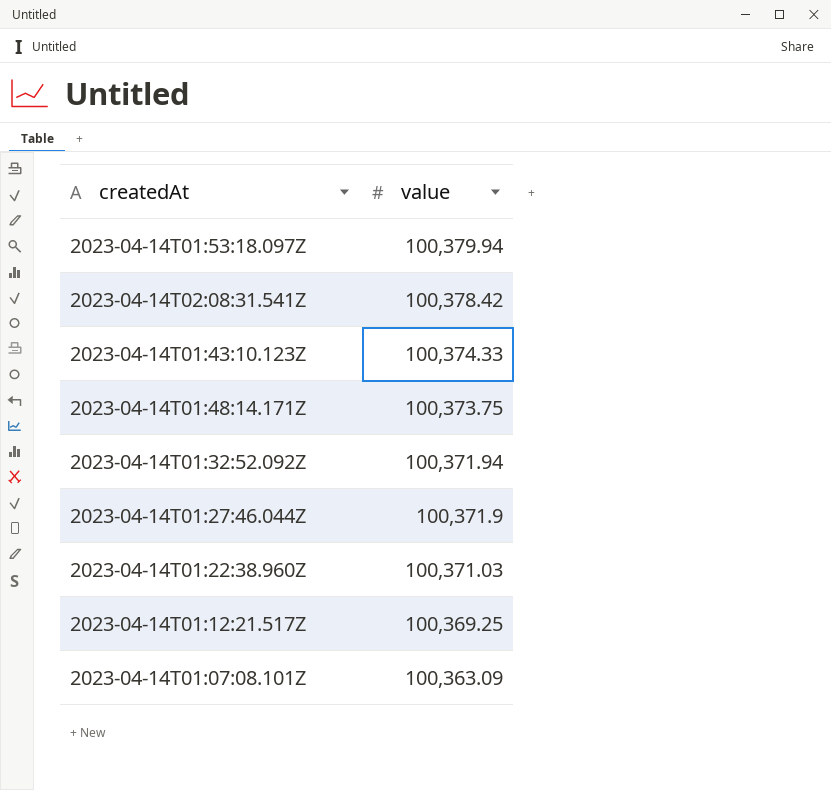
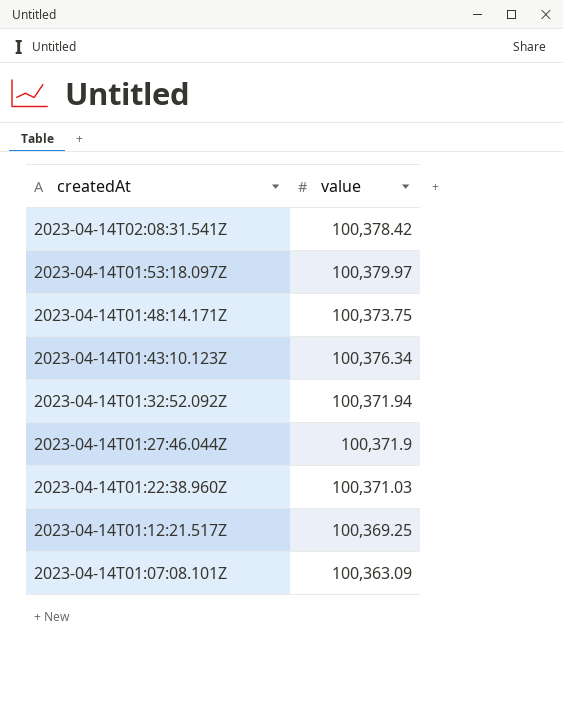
row order: value descending -> createdAt descending
2023-04-14T01:53:18.097Z | value: 100,379.94 -> 100,379.97
2023-04-14T01:43:10.123Z | value: 100,374.33 -> 100,376.34

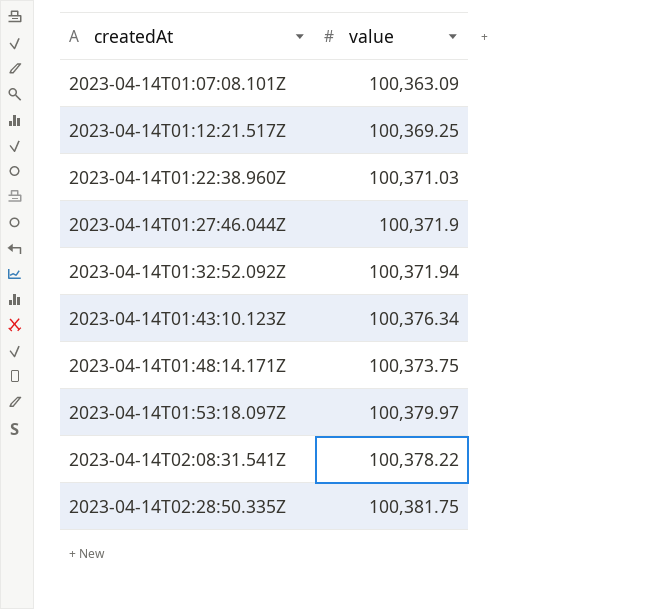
row order: createdAt descending -> createdAt ascending
2023-04-14T02:08:31.541Z | value: 100,378.42 -> 100,378.22
row 2023-04-14T02:28:50.335Z: none -> 100,381.75

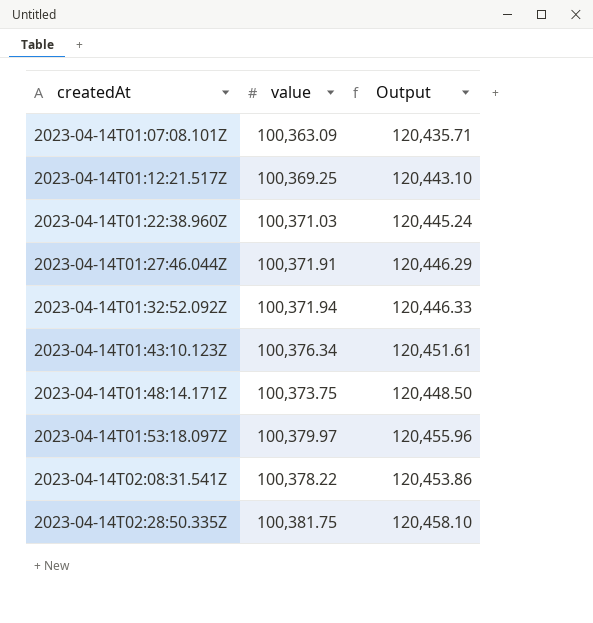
column Output | formula: none -> [value] * 1.2
2023-04-14T01:27:46.044Z | value: 100,371.9 -> 100,371.91

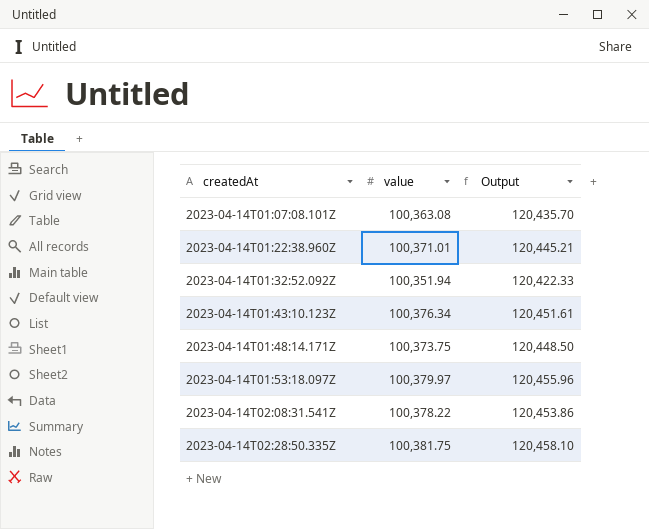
row 2023-04-14T01:12:21.517Z: 100,369.25 | 120,443.10 -> none
row 2023-04-14T01:27:46.044Z: 100,371.91 | 120,446.29 -> none
2023-04-14T01:07:08.101Z | value: 100,363.09 -> 100,363.08
2023-04-14T01:07:08.101Z | Output: 120,435.71 -> 120,435.70
2023-04-14T01:22:38.960Z | value: 100,371.03 -> 100,371.01
2023-04-14T01:22:38.960Z | Output: 120,445.24 -> 120,445.21
2023-04-14T01:32:52.092Z | value: 100,371.94 -> 100,351.94
2023-04-14T01:32:52.092Z | Output: 120,446.33 -> 120,422.33

